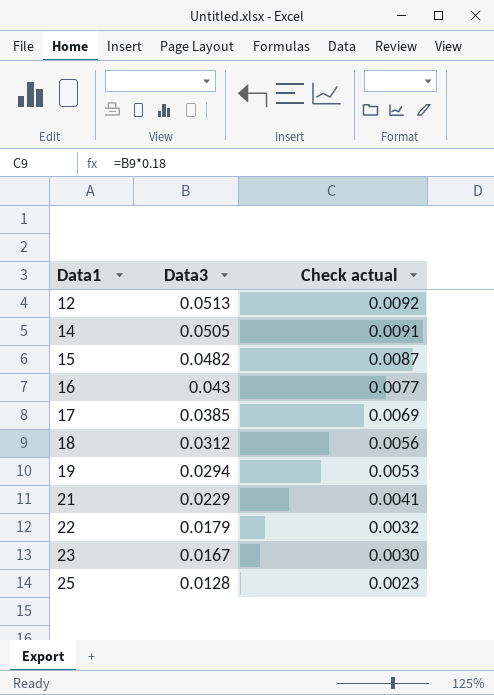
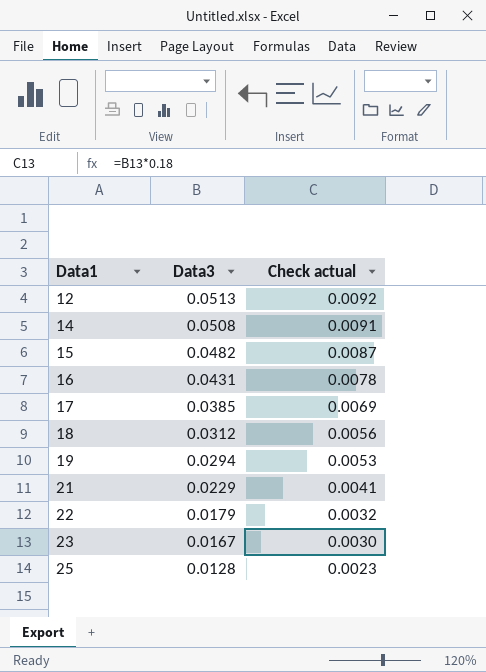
14 | Data3: 0.0505 -> 0.0508
16 | Data3: 0.043 -> 0.0431
16 | Check actual: 0.0077 -> 0.0078

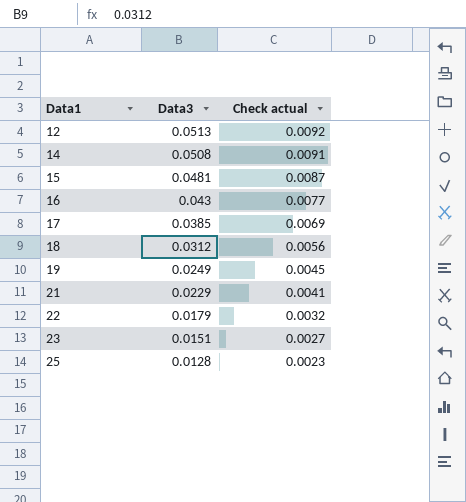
15 | Data3: 0.0482 -> 0.0481
16 | Data3: 0.0431 -> 0.043
16 | Check actual: 0.0078 -> 0.0077
19 | Data3: 0.0294 -> 0.0249
19 | Check actual: 0.0053 -> 0.0045
23 | Data3: 0.0167 -> 0.0151
23 | Check actual: 0.0030 -> 0.0027

